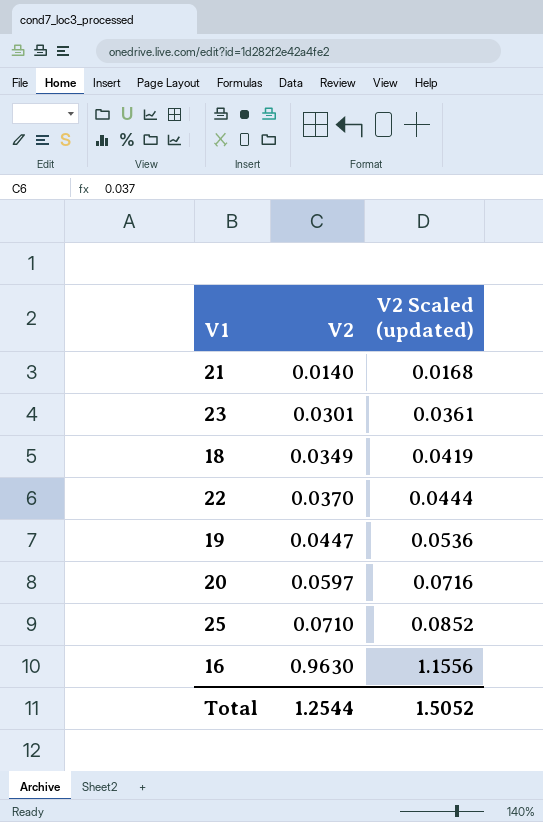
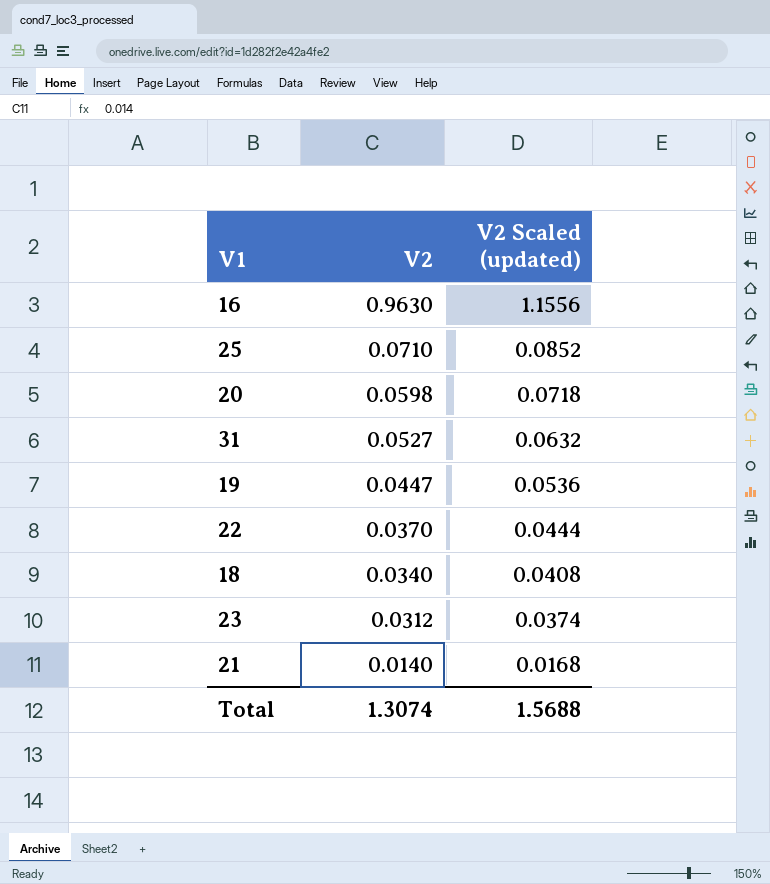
row order: V2 ascending -> V2 descending
20 | V2: 0.0597 -> 0.0598
20 | V2 Scaled (updated): 0.0716 -> 0.0718
row 31: none -> 0.0527 | 0.0632
18 | V2: 0.0349 -> 0.0340
18 | V2 Scaled (updated): 0.0419 -> 0.0408
23 | V2: 0.0301 -> 0.0312
23 | V2 Scaled (updated): 0.0361 -> 0.0374
Total | V2: 1.2544 -> 1.3074
Total | V2 Scaled (updated): 1.5052 -> 1.5688

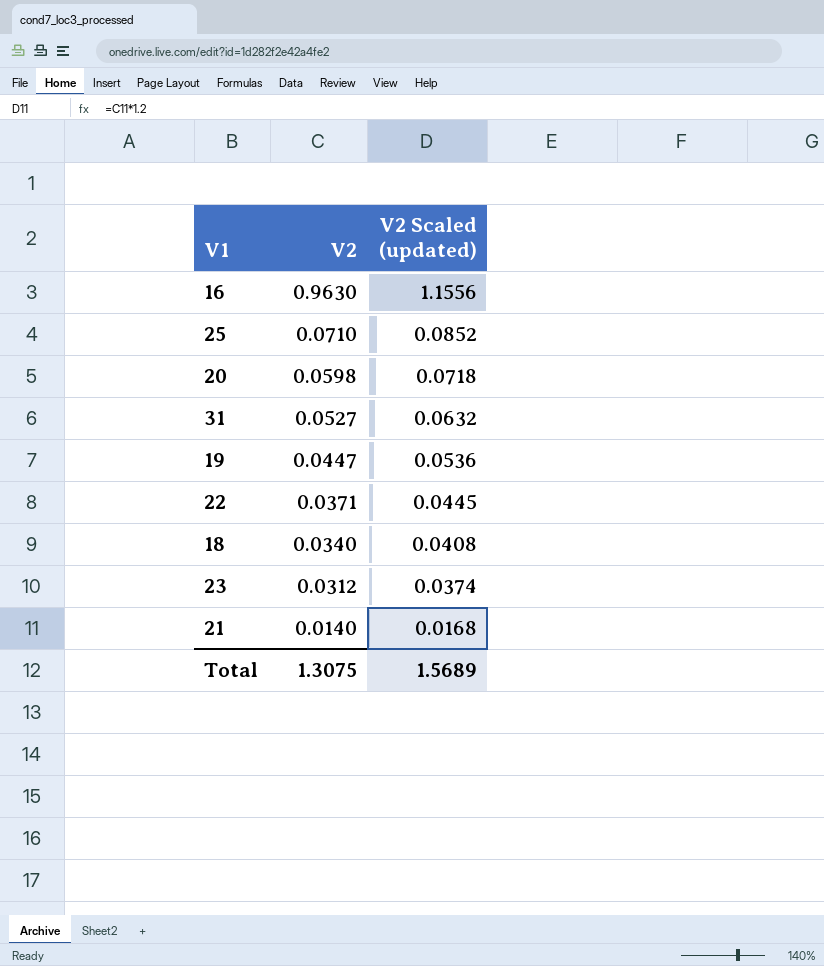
22 | V2: 0.0370 -> 0.0371
22 | V2 Scaled (updated): 0.0444 -> 0.0445
Total | V2: 1.3074 -> 1.3075
Total | V2 Scaled (updated): 1.5688 -> 1.5689

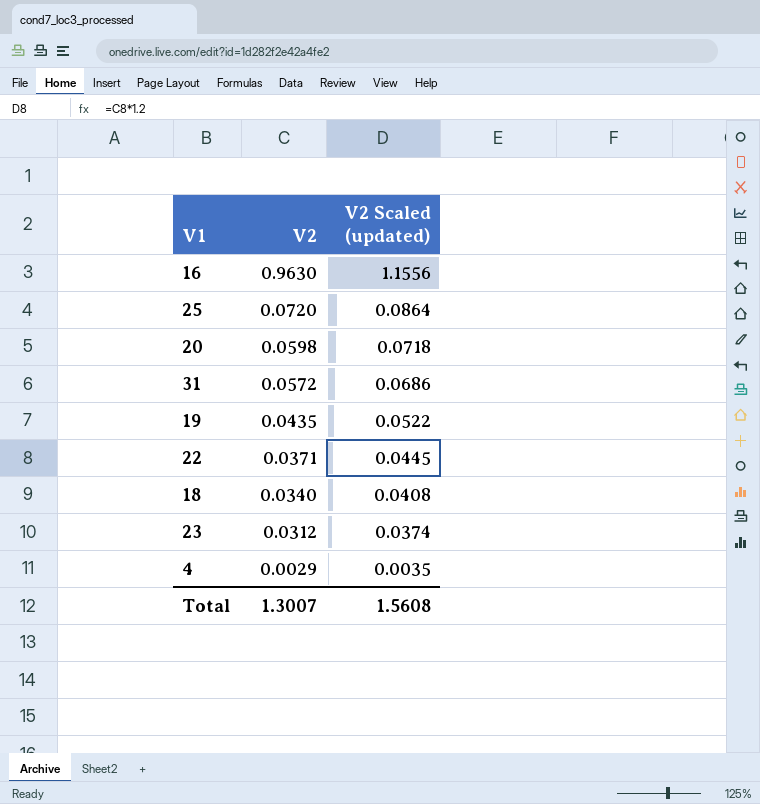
row 21: 0.0140 | 0.0168 -> none
25 | V2: 0.0710 -> 0.0720
25 | V2 Scaled (updated): 0.0852 -> 0.0864
31 | V2: 0.0527 -> 0.0572
31 | V2 Scaled (updated): 0.0632 -> 0.0686
19 | V2: 0.0447 -> 0.0435
19 | V2 Scaled (updated): 0.0536 -> 0.0522
row 4: none -> 0.0029 | 0.0035
Total | V2: 1.3075 -> 1.3007
Total | V2 Scaled (updated): 1.5689 -> 1.5608

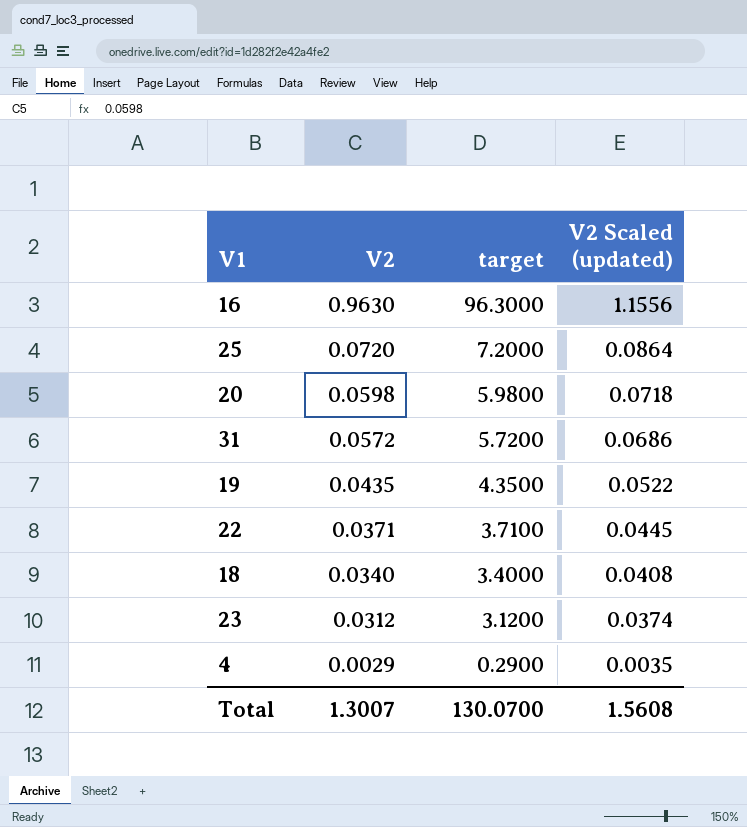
column target | formula: none -> [V2] * 100

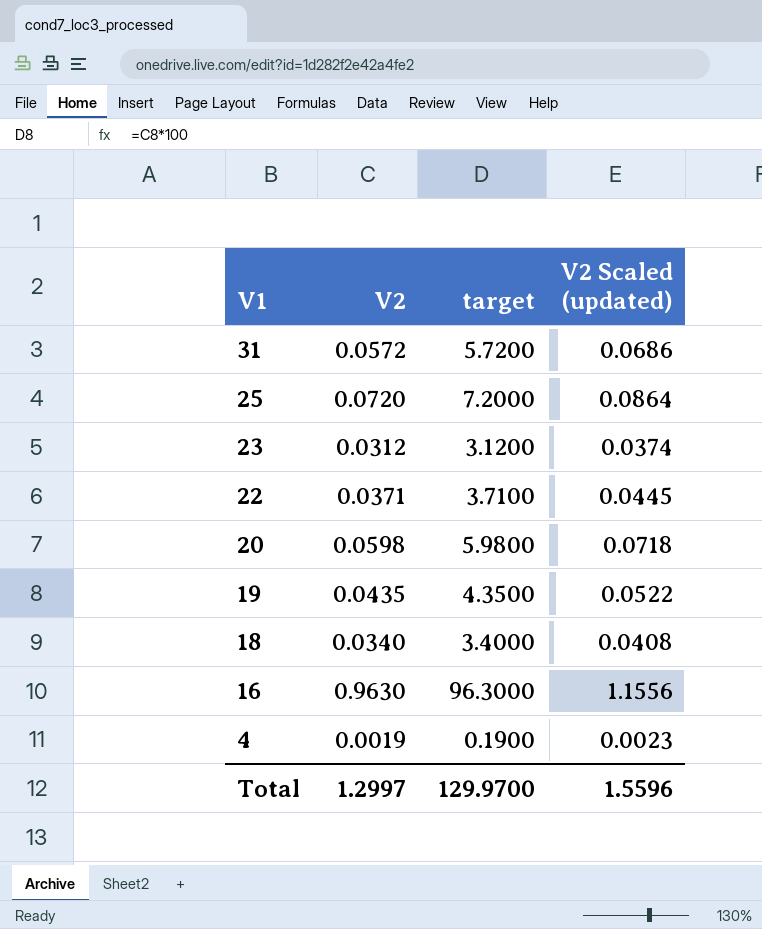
row order: V2 descending -> V1 descending
4 | V2: 0.0029 -> 0.0019
4 | target: 0.2900 -> 0.1900
4 | V2 Scaled (updated): 0.0035 -> 0.0023
Total | V2: 1.3007 -> 1.2997
Total | target: 130.0700 -> 129.9700
Total | V2 Scaled (updated): 1.5608 -> 1.5596

